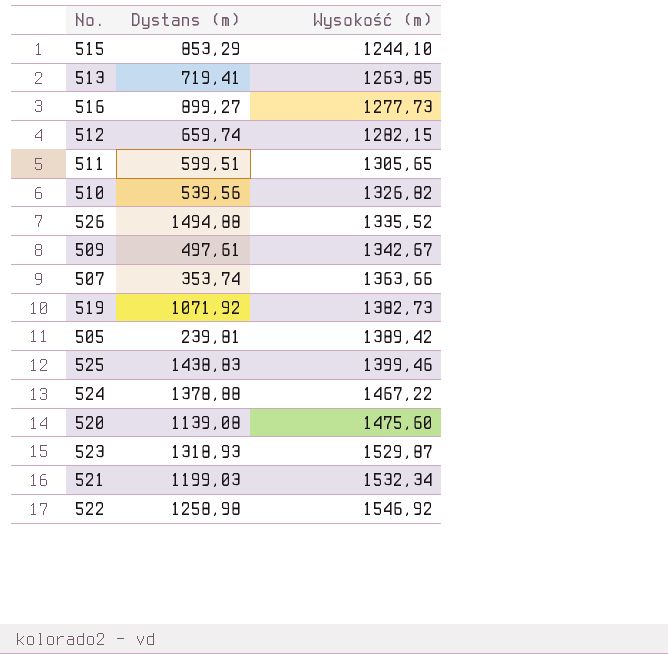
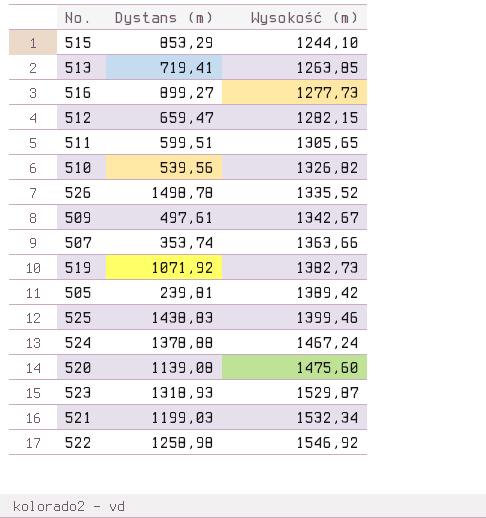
512 | Dystans (m): 659,74 -> 659,47
526 | Dystans (m): 1494,88 -> 1498,78
524 | Wysokość (m): 1467,22 -> 1467,24

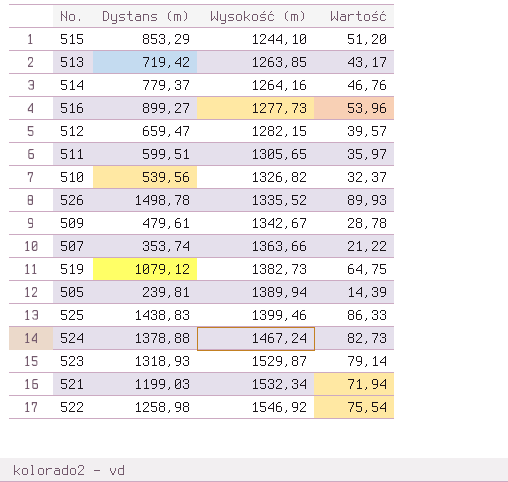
column Wartość | formula: none -> [Dystans (m)] * 0,06
row 520: 1139,08 | 1475,60 -> none
513 | Dystans (m): 719,41 -> 719,42
row 514: none -> 779,37 | 1264,16 | 46,76
509 | Dystans (m): 497,61 -> 479,61
519 | Dystans (m): 1071,92 -> 1079,12
505 | Wysokość (m): 1389,42 -> 1389,94

